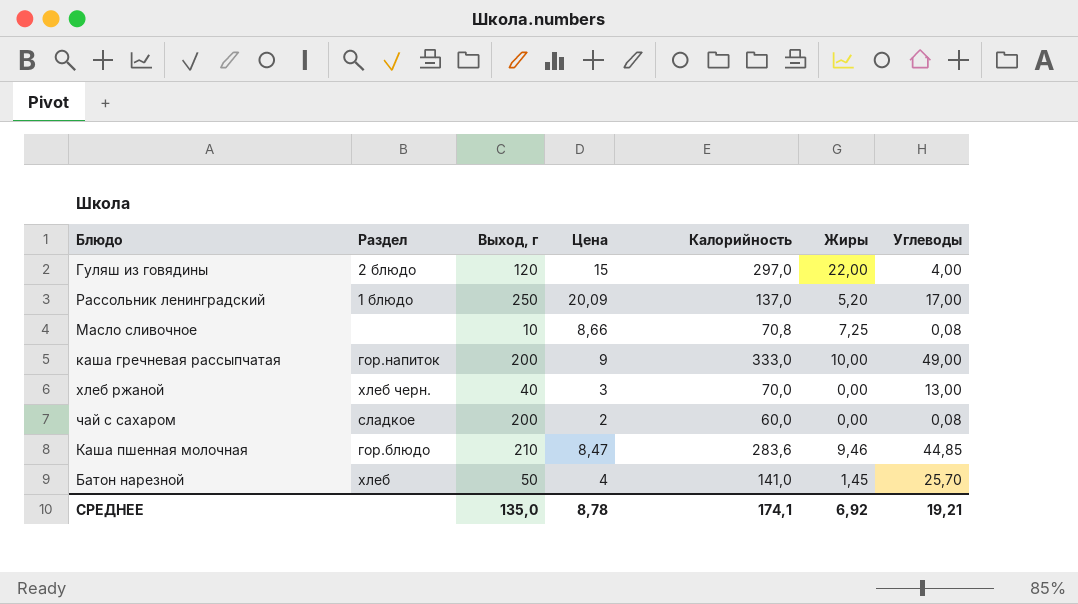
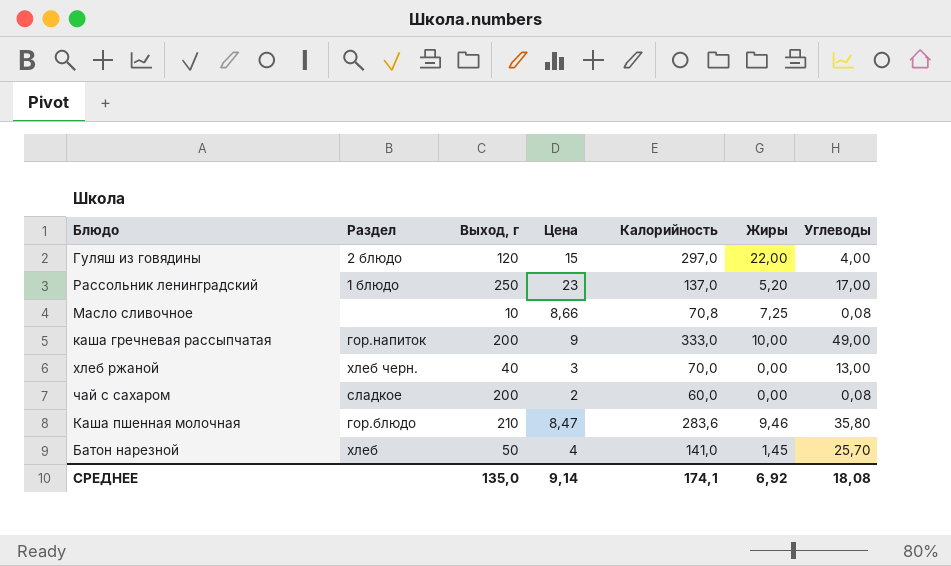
Рассольник ленинградский | Цена: 20,09 -> 23
Каша пшенная молочная | Углеводы: 44,85 -> 35,80
СРЕДНЕЕ | Цена: 8,78 -> 9,14
СРЕДНЕЕ | Углеводы: 19,21 -> 18,08

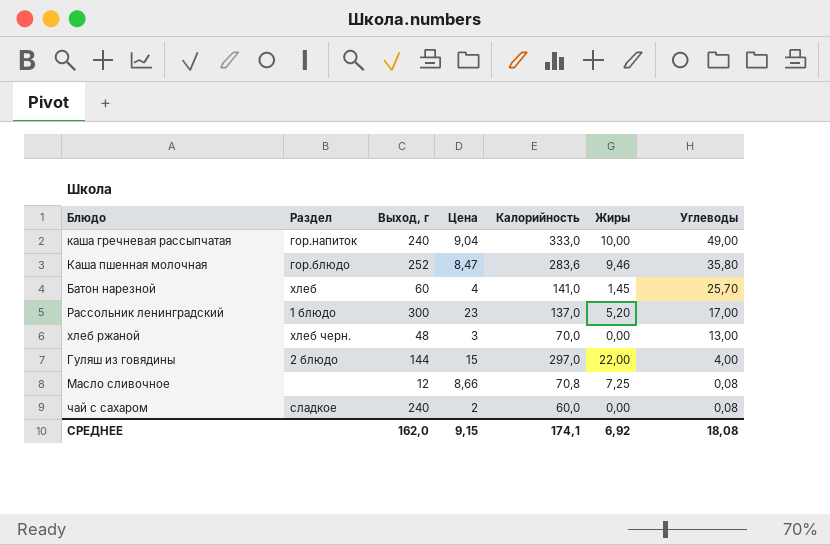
row order: none -> Углеводы descending
каша гречневая рассыпчатая | Выход, г: 200 -> 240
каша гречневая рассыпчатая | Цена: 9 -> 9,04
Каша пшенная молочная | Выход, г: 210 -> 252
Батон нарезной | Выход, г: 50 -> 60
Рассольник ленинградский | Выход, г: 250 -> 300
хлеб ржаной | Выход, г: 40 -> 48
Гуляш из говядины | Выход, г: 120 -> 144
Масло сливочное | Выход, г: 10 -> 12
чай с сахаром | Выход, г: 200 -> 240
СРЕДНЕЕ | Выход, г: 135,0 -> 162,0
СРЕДНЕЕ | Цена: 9,14 -> 9,15

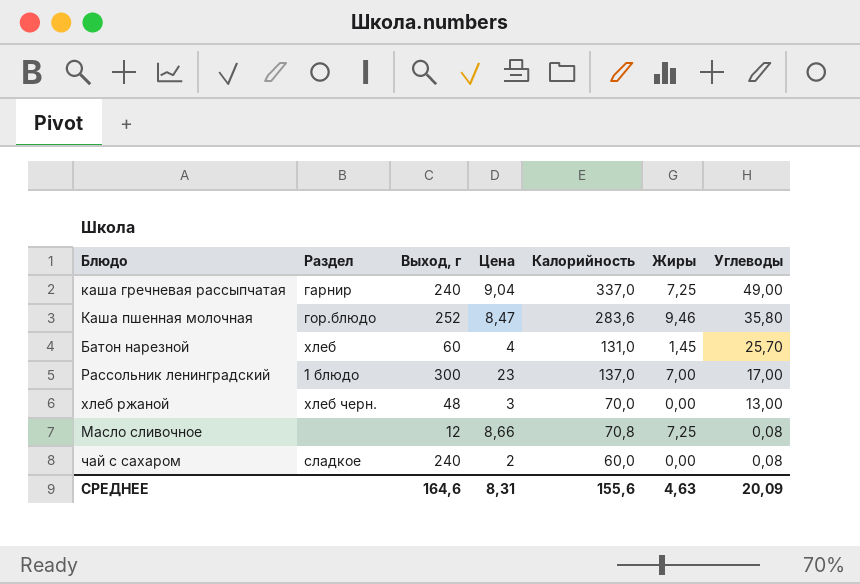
row Гуляш из говядины: 2 блюдо | 144 | 15 | 297,0 | 22,00 | 4,00 -> none
каша гречневая рассыпчатая | Раздел: гор.напиток -> гарнир
каша гречневая рассыпчатая | Калорийность: 333,0 -> 337,0
каша гречневая рассыпчатая | Жиры: 10,00 -> 7,25
Батон нарезной | Калорийность: 141,0 -> 131,0
Рассольник ленинградский | Жиры: 5,20 -> 7,00
СРЕДНЕЕ | Выход, г: 162,0 -> 164,6
СРЕДНЕЕ | Цена: 9,15 -> 8,31
СРЕДНЕЕ | Калорийность: 174,1 -> 155,6
СРЕДНЕЕ | Жиры: 6,92 -> 4,63
СРЕДНЕЕ | Углеводы: 18,08 -> 20,09

